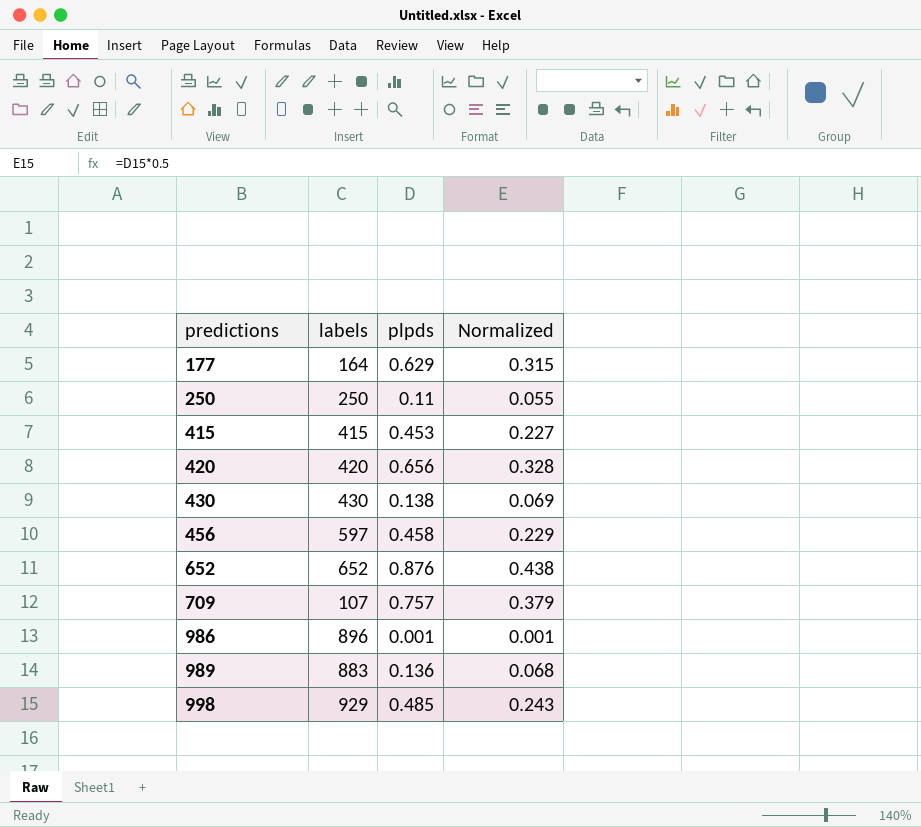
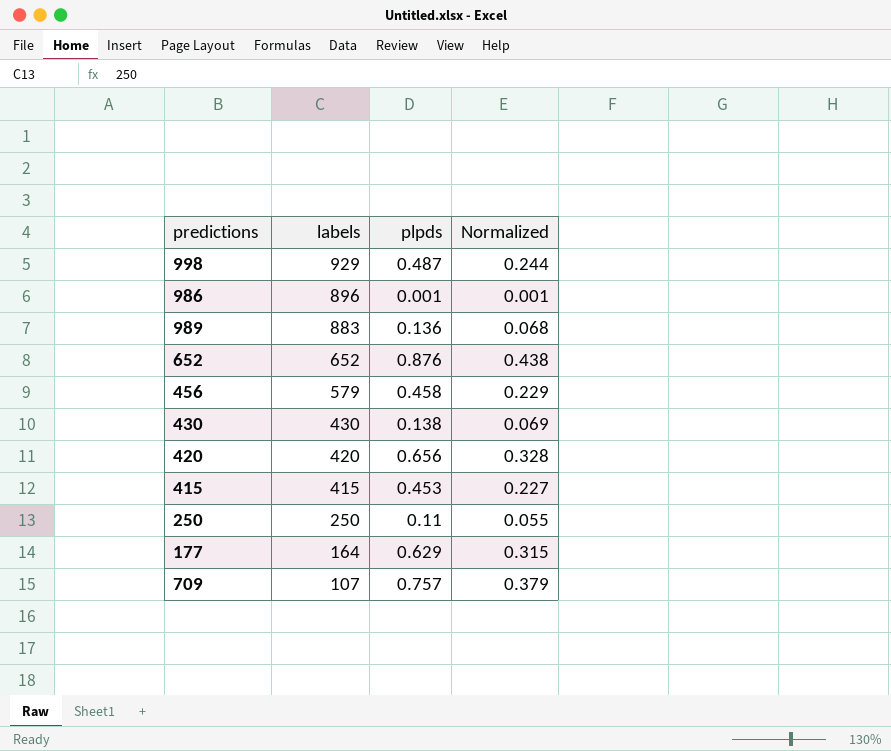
row order: predictions ascending -> labels descending
998 | plpds: 0.485 -> 0.487
998 | Normalized: 0.243 -> 0.244
456 | labels: 597 -> 579

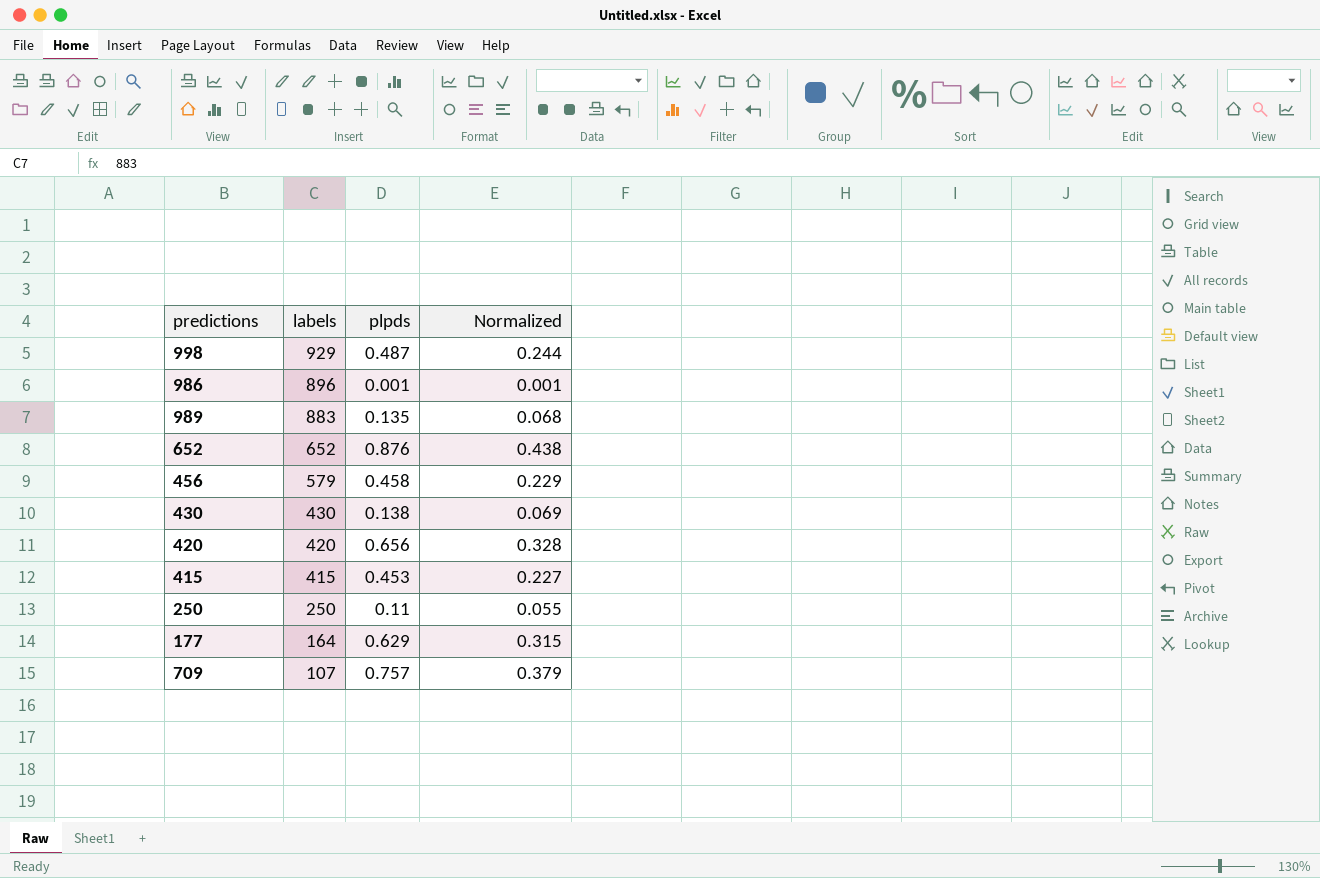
989 | plpds: 0.136 -> 0.135

